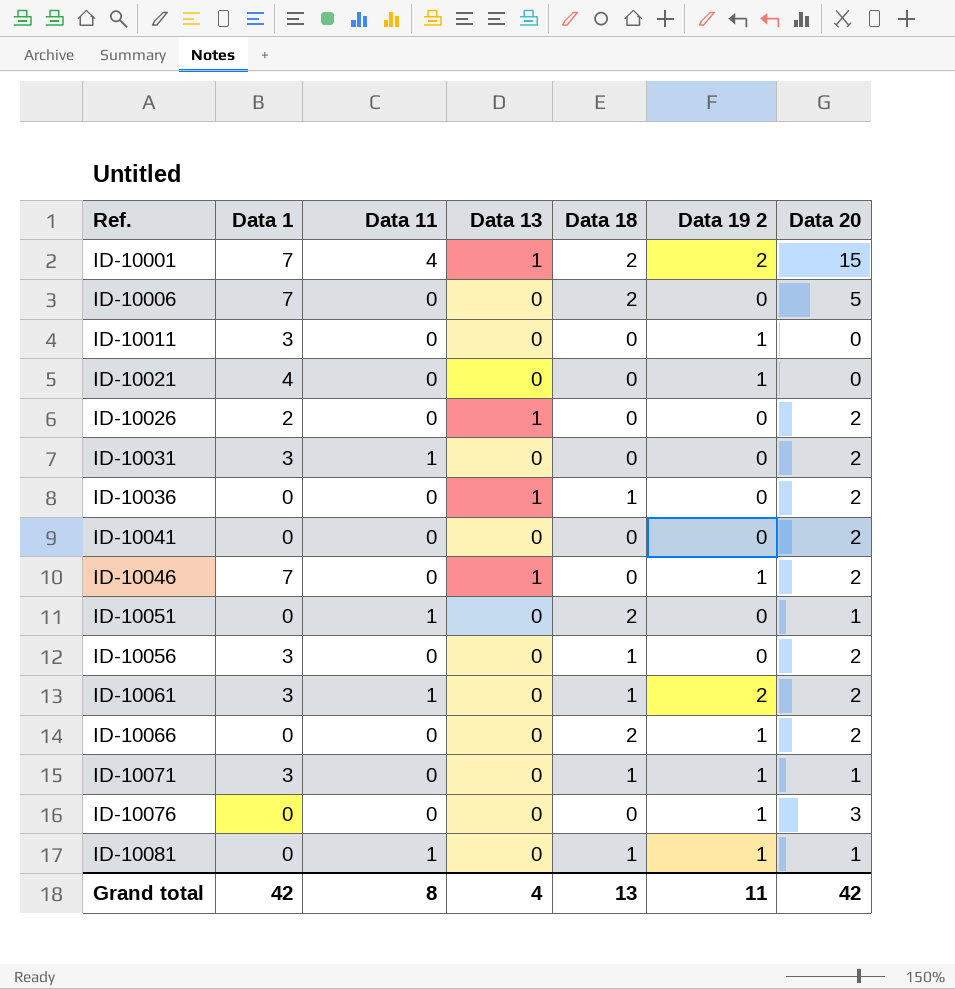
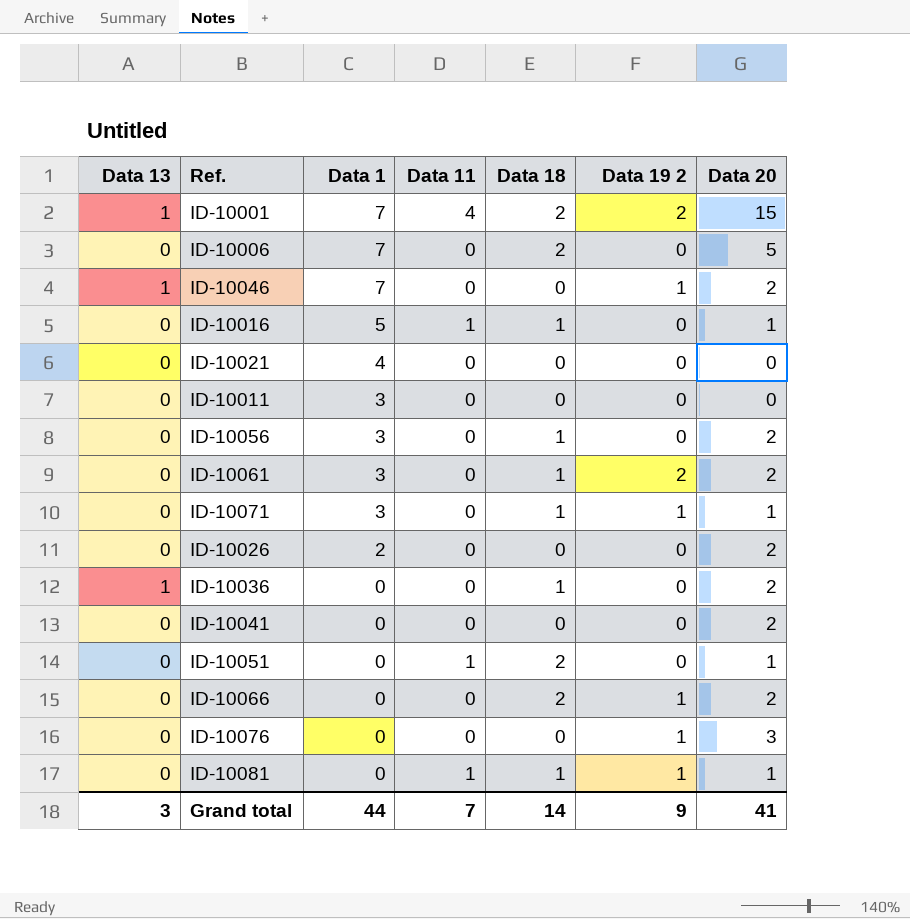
row order: Ref. ascending -> Data 1 descending
column Data 13 | position: 4 -> 1
row ID-10031: 3 | 1 | 0 | 0 | 0 | 2 -> none
row ID-10016: none -> 0 | 5 | 1 | 1 | 0 | 1
ID-10021 | Data 19 2: 1 -> 0
ID-10011 | Data 19 2: 1 -> 0
ID-10061 | Data 11: 1 -> 0
ID-10026 | Data 13: 1 -> 0
Grand total | Data 13: 4 -> 3
Grand total | Data 1: 42 -> 44
Grand total | Data 11: 8 -> 7
Grand total | Data 18: 13 -> 14
Grand total | Data 19 2: 11 -> 9
Grand total | Data 20: 42 -> 41

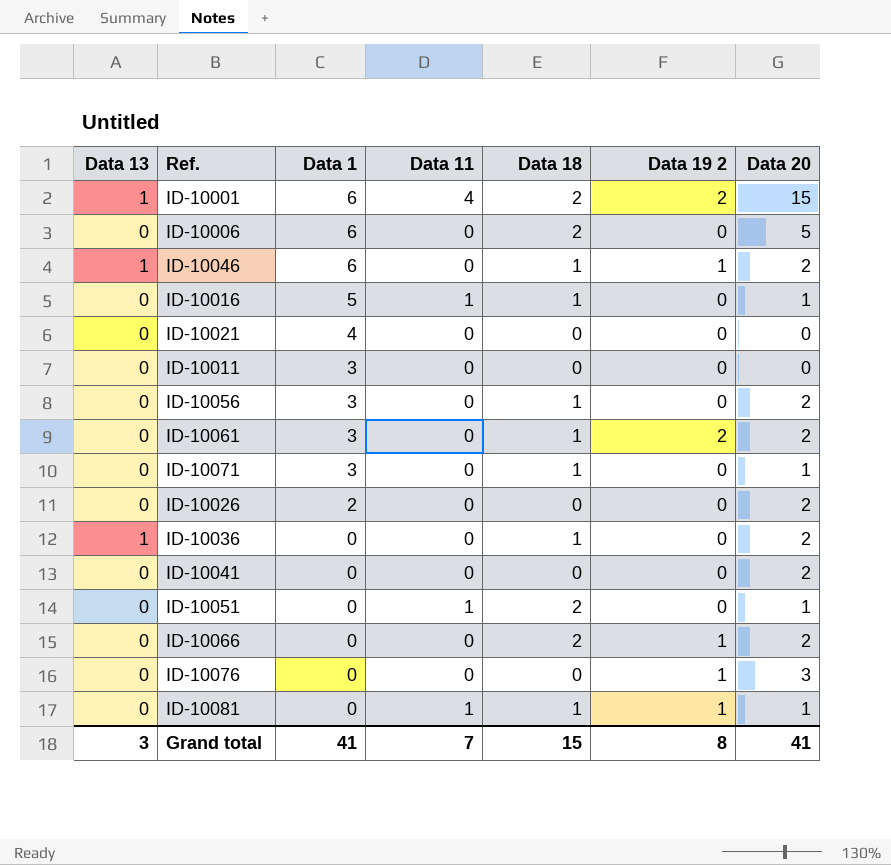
ID-10001 | Data 1: 7 -> 6
ID-10006 | Data 1: 7 -> 6
ID-10046 | Data 1: 7 -> 6
ID-10046 | Data 18: 0 -> 1
ID-10071 | Data 19 2: 1 -> 0
Grand total | Data 1: 44 -> 41
Grand total | Data 18: 14 -> 15
Grand total | Data 19 2: 9 -> 8

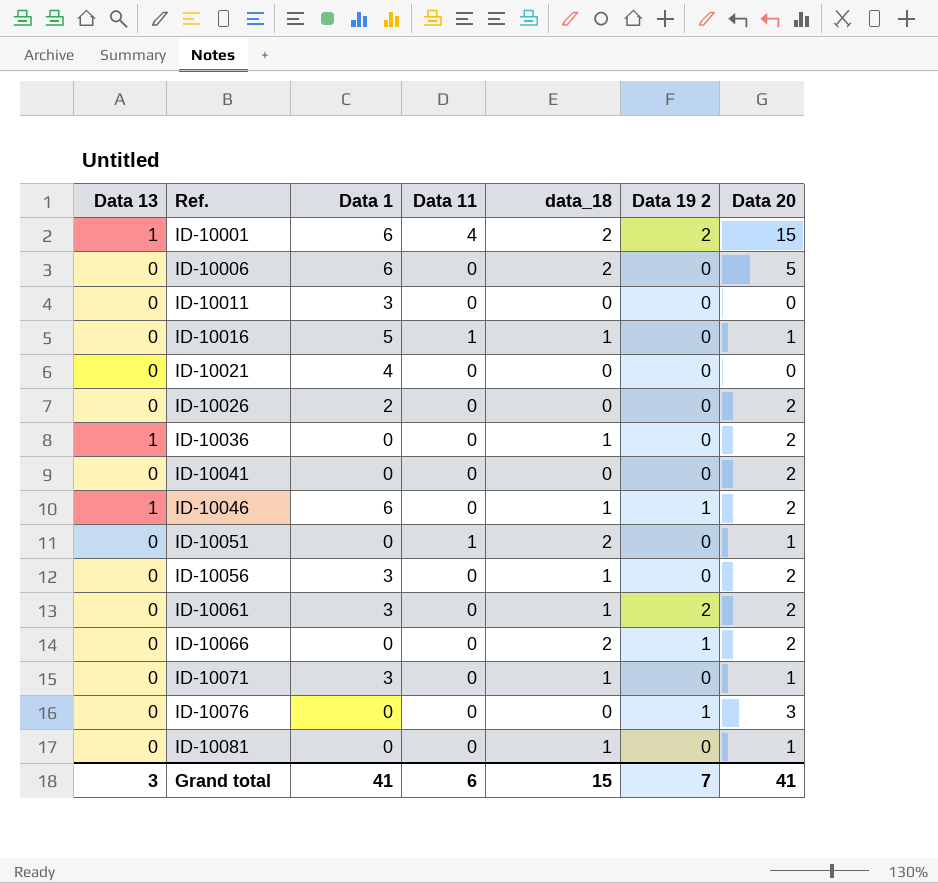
row order: Data 1 descending -> Ref. ascending
column name: Data 18 -> data_18
ID-10081 | Data 11: 1 -> 0
ID-10081 | Data 19 2: 1 -> 0
Grand total | Data 11: 7 -> 6
Grand total | Data 19 2: 8 -> 7

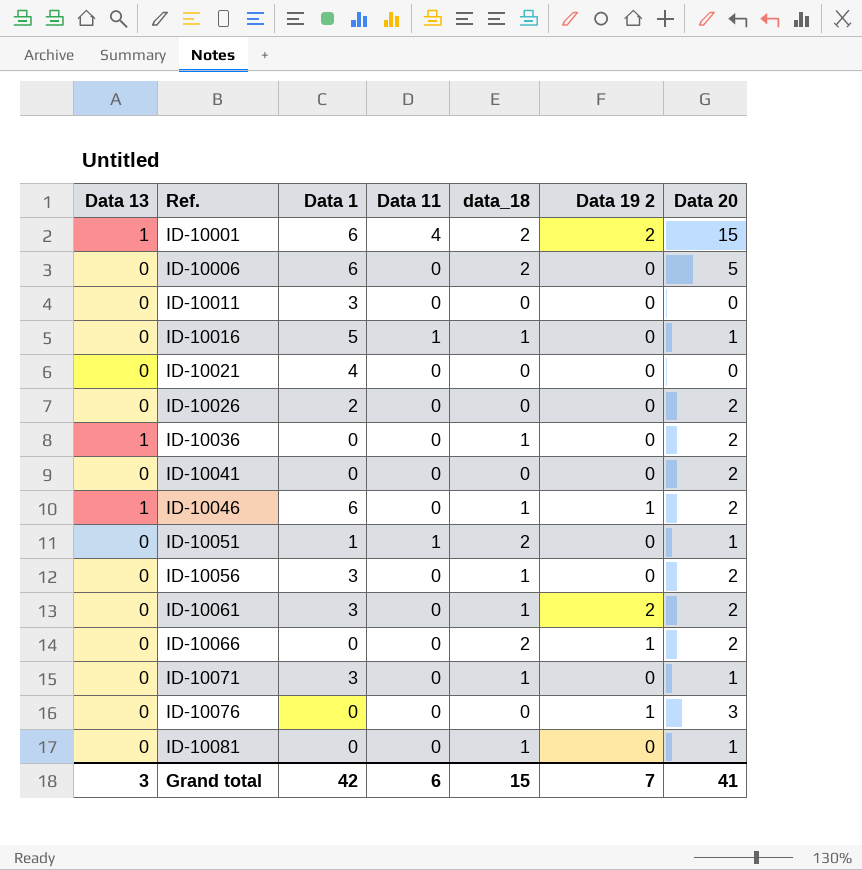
ID-10051 | Data 1: 0 -> 1
Grand total | Data 1: 41 -> 42

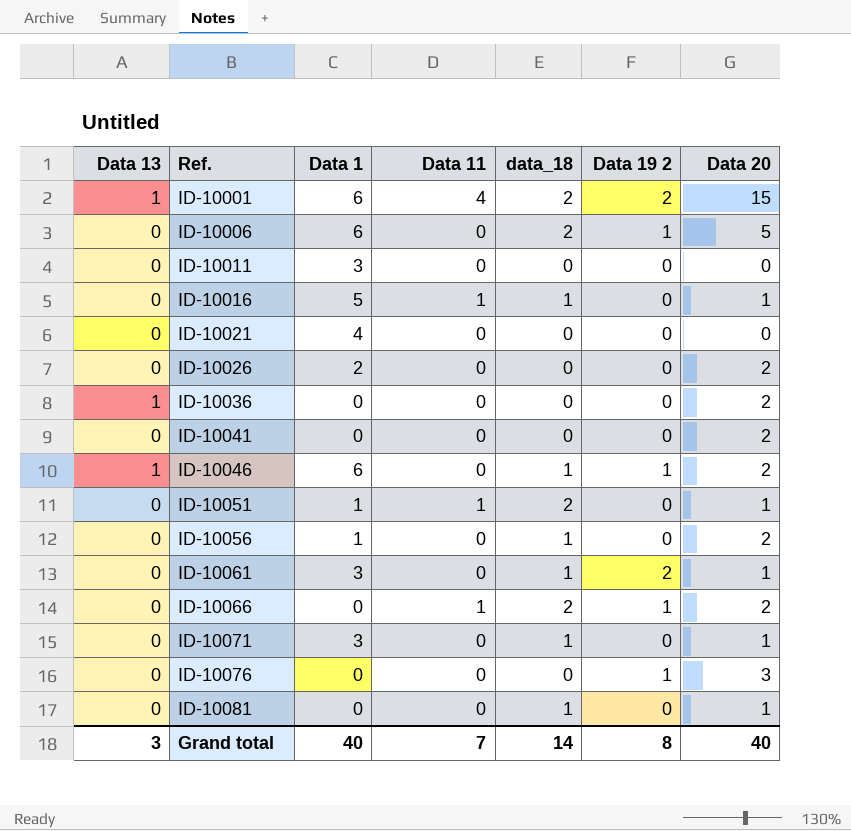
ID-10006 | Data 19 2: 0 -> 1
ID-10036 | data_18: 1 -> 0
ID-10056 | Data 1: 3 -> 1
ID-10061 | Data 20: 2 -> 1
ID-10066 | Data 11: 0 -> 1
Grand total | Data 1: 42 -> 40
Grand total | Data 11: 6 -> 7
Grand total | data_18: 15 -> 14
Grand total | Data 19 2: 7 -> 8
Grand total | Data 20: 41 -> 40

